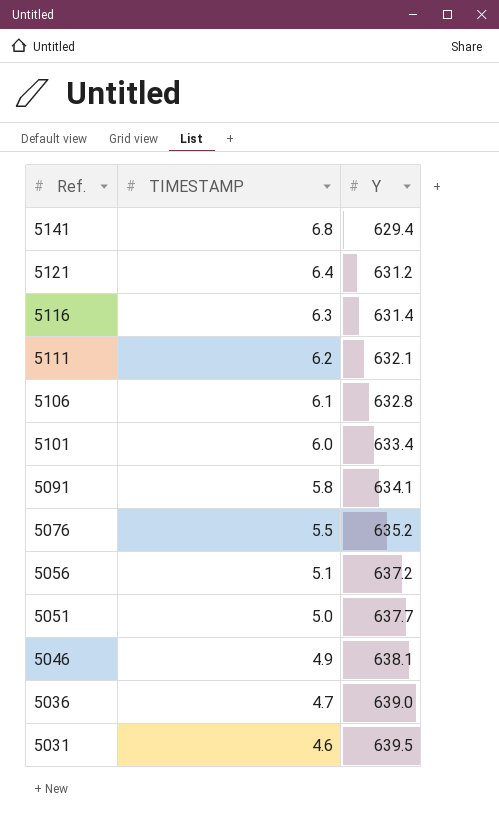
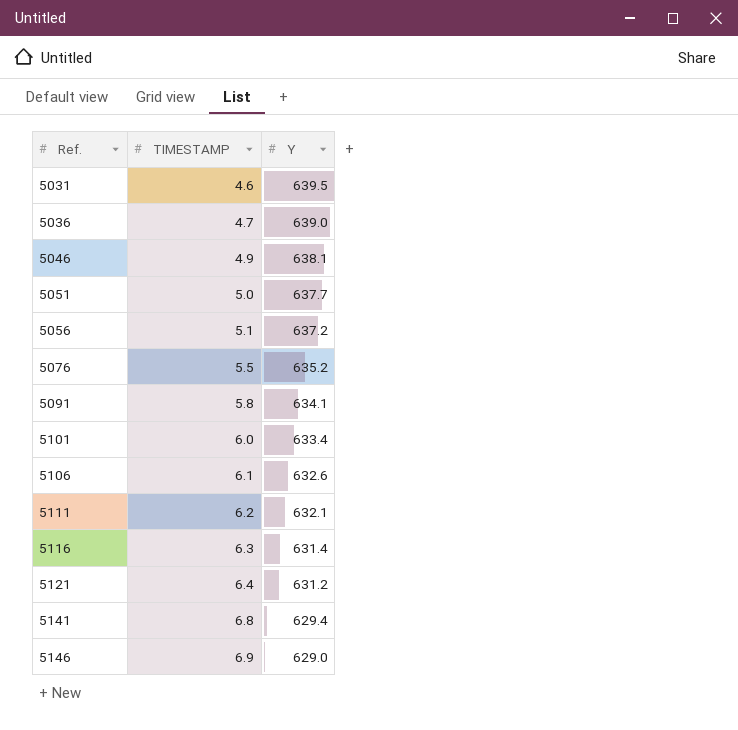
row order: Ref. descending -> Ref. ascending
5106 | Y: 632.8 -> 632.6
row 5146: none -> 6.9 | 629.0

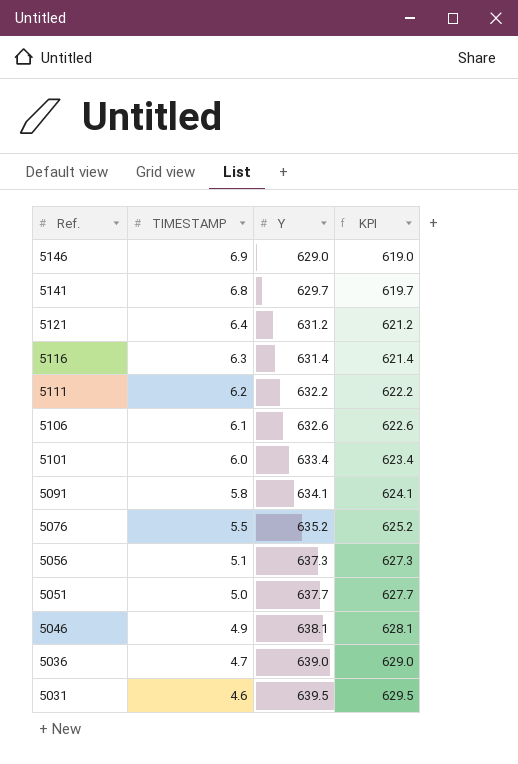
row order: Ref. ascending -> Ref. descending
column KPI | formula: none -> [Y] - 10
5141 | Y: 629.4 -> 629.7
5111 | Y: 632.1 -> 632.2
5056 | Y: 637.2 -> 637.3

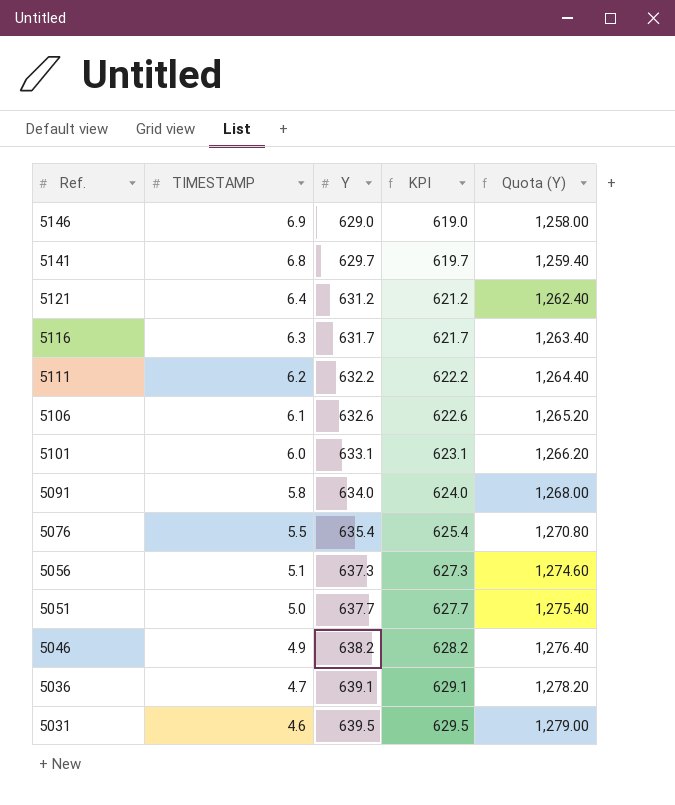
column Quota (Y) | formula: none -> [Y] * 2
5116 | Y: 631.4 -> 631.7
5116 | KPI: 621.4 -> 621.7
5101 | Y: 633.4 -> 633.1
5101 | KPI: 623.4 -> 623.1
5091 | Y: 634.1 -> 634.0
5091 | KPI: 624.1 -> 624.0
5076 | Y: 635.2 -> 635.4
5076 | KPI: 625.2 -> 625.4
5046 | Y: 638.1 -> 638.2
5046 | KPI: 628.1 -> 628.2
5036 | Y: 639.0 -> 639.1
5036 | KPI: 629.0 -> 629.1

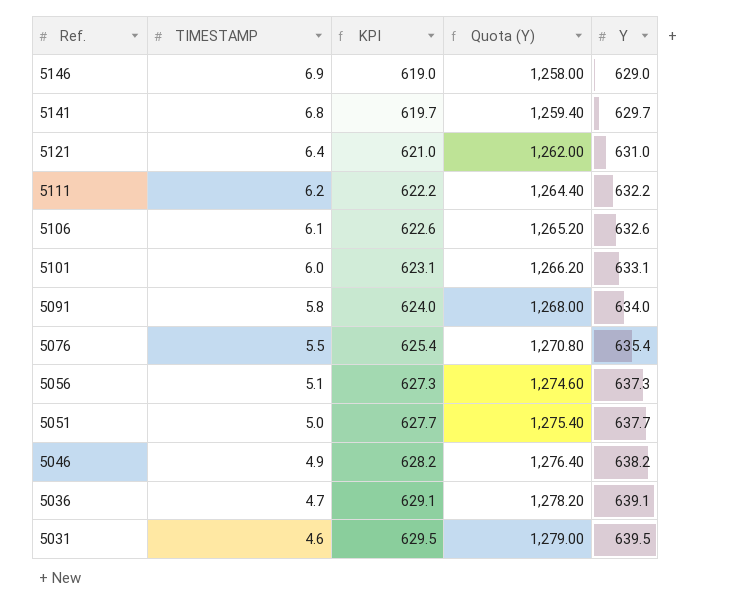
column Y | position: 3 -> 5
row 5116: 6.3 | 631.7 | 621.7 | 1,263.40 -> none
5121 | KPI: 621.2 -> 621.0
5121 | Quota (Y): 1,262.40 -> 1,262.00
5121 | Y: 631.2 -> 631.0

